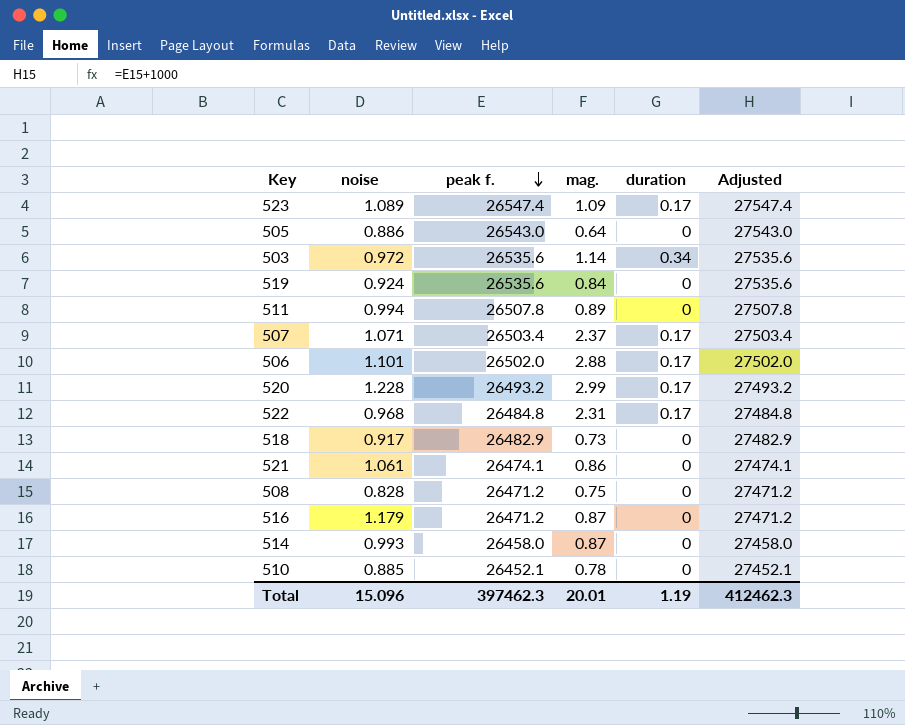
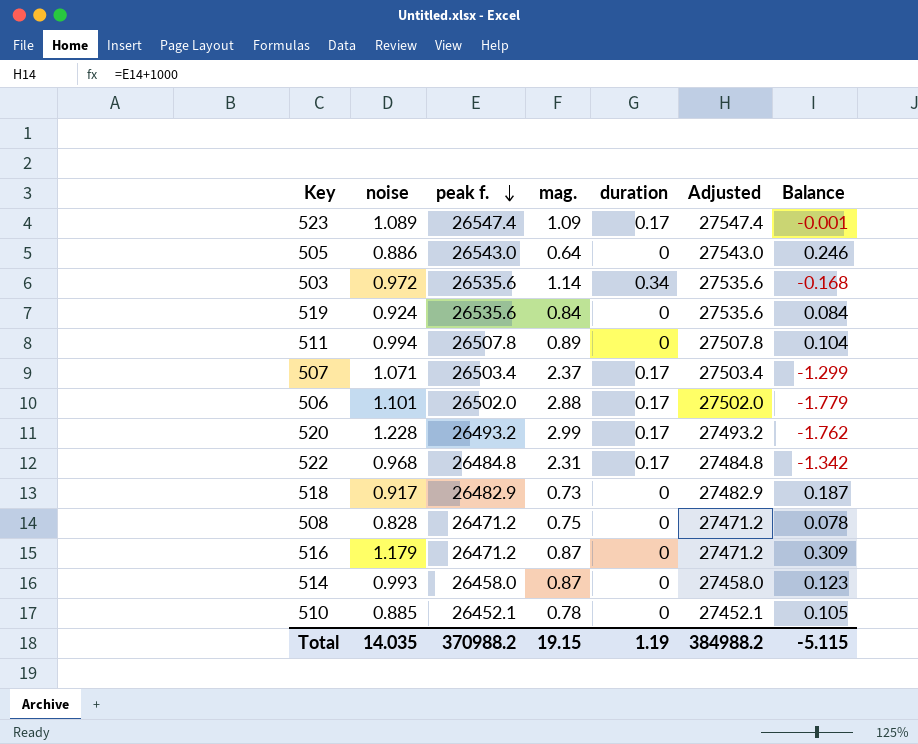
column Balance | formula: none -> [noise] - [mag.]
row 521: 1.061 | 26474.1 | 0.86 | 0 | 27474.1 -> none
Total | noise: 15.096 -> 14.035
Total | peak f.: 397462.3 -> 370988.2
Total | mag.: 20.01 -> 19.15
Total | Adjusted: 412462.3 -> 384988.2

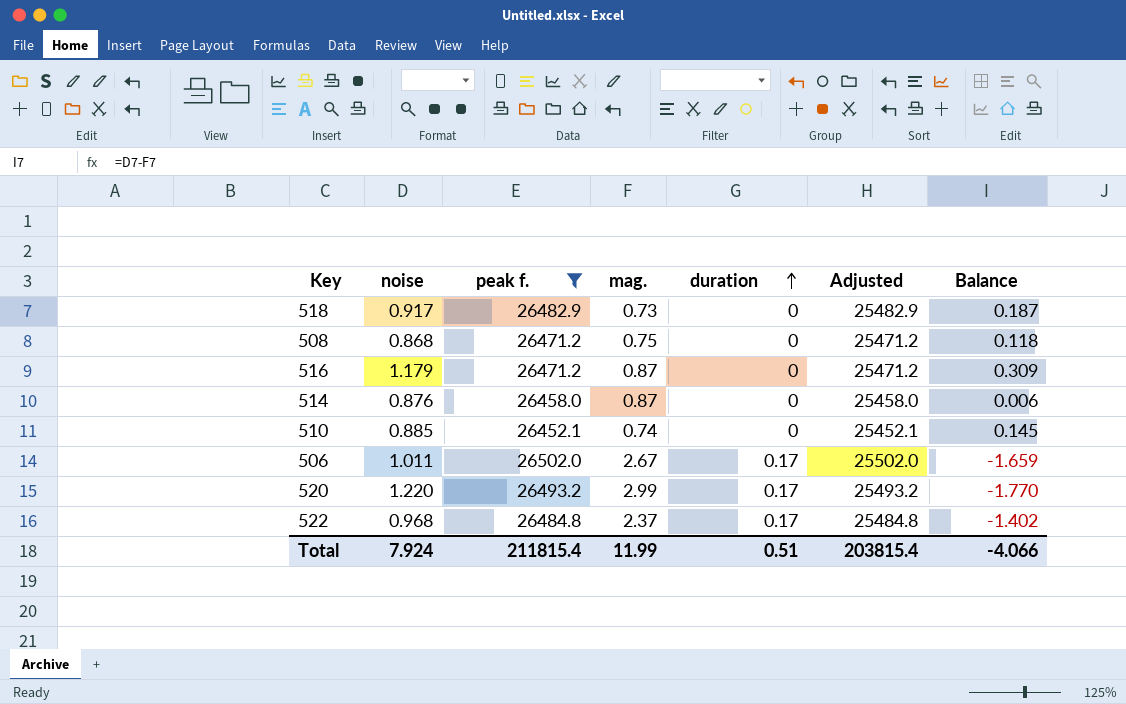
filter: none -> peak f. <= 26502.0
row order: peak f. descending -> duration ascending
column Adjusted | formula: [peak f.] + 1000 -> [peak f.] - 1000
508 | noise: 0.828 -> 0.868
508 | Balance: 0.078 -> 0.118
514 | noise: 0.993 -> 0.876
514 | Balance: 0.123 -> 0.006
510 | mag.: 0.78 -> 0.74
510 | Balance: 0.105 -> 0.145
506 | noise: 1.101 -> 1.011
506 | mag.: 2.88 -> 2.67
506 | Balance: -1.779 -> -1.659
520 | noise: 1.228 -> 1.220
520 | Balance: -1.762 -> -1.770
522 | mag.: 2.31 -> 2.37
522 | Balance: -1.342 -> -1.402
Total | noise: 14.035 -> 7.924
Total | peak f.: 370988.2 -> 211815.4
Total | mag.: 19.15 -> 11.99
Total | duration: 1.19 -> 0.51
Total | Adjusted: 384988.2 -> 203815.4
Total | Balance: -5.115 -> -4.066

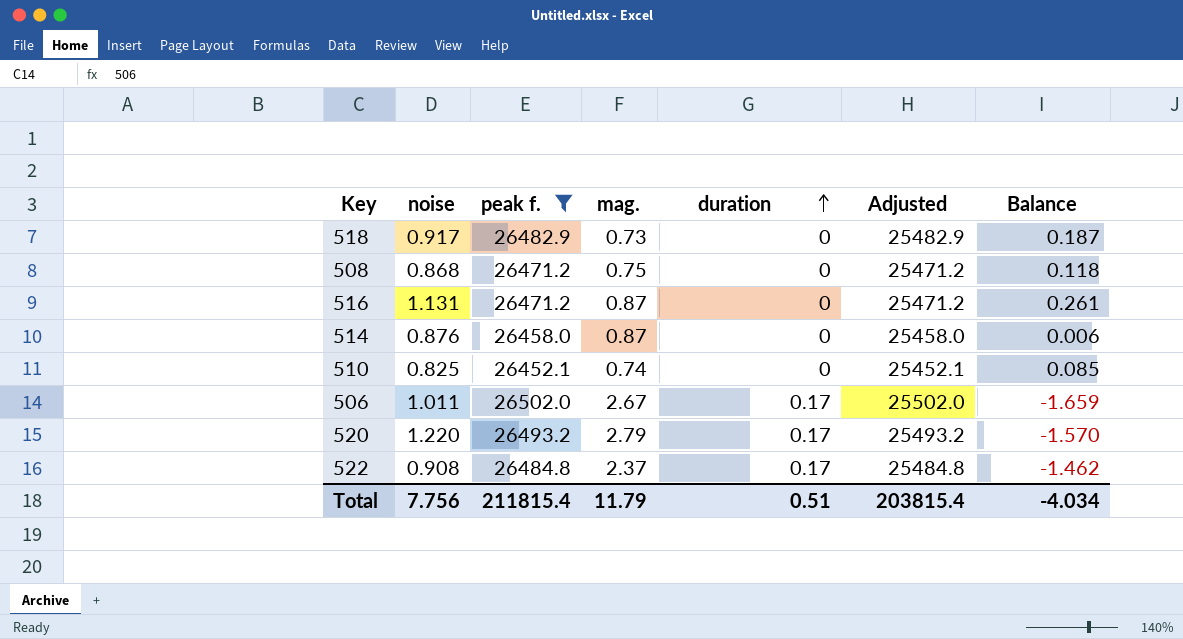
516 | noise: 1.179 -> 1.131
516 | Balance: 0.309 -> 0.261
510 | noise: 0.885 -> 0.825
510 | Balance: 0.145 -> 0.085
520 | mag.: 2.99 -> 2.79
520 | Balance: -1.770 -> -1.570
522 | noise: 0.968 -> 0.908
522 | Balance: -1.402 -> -1.462
Total | noise: 7.924 -> 7.756
Total | mag.: 11.99 -> 11.79
Total | Balance: -4.066 -> -4.034

